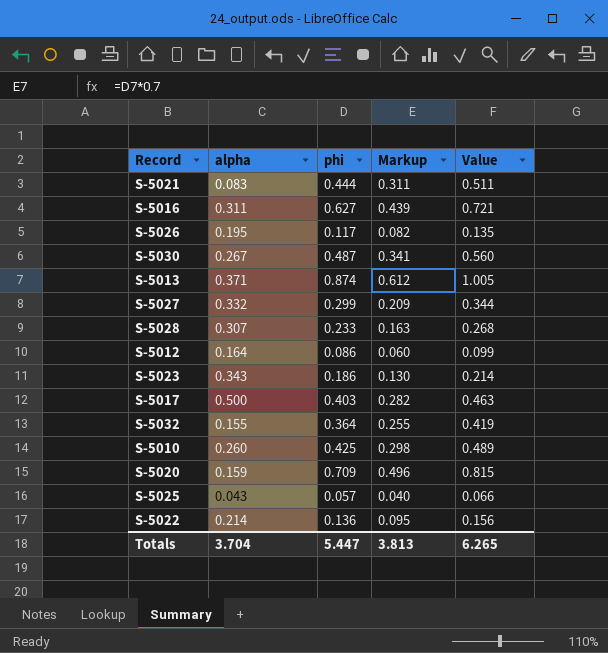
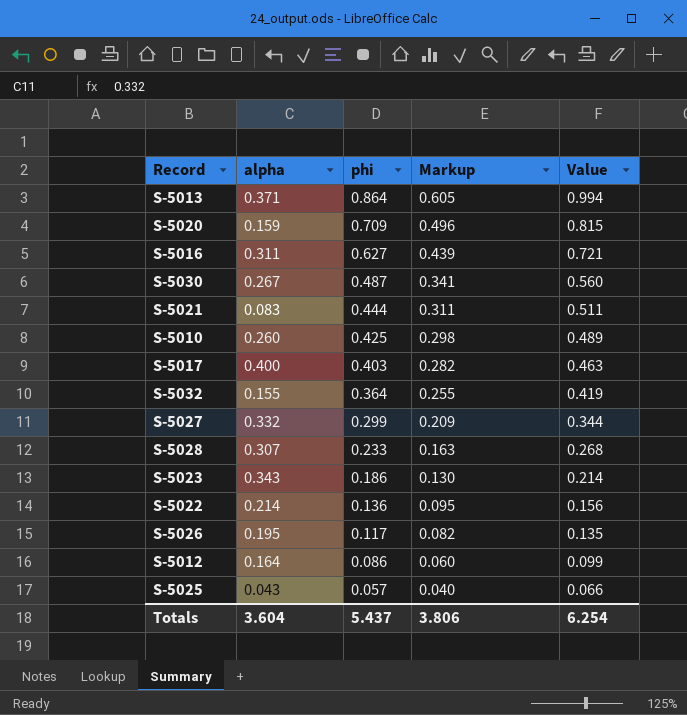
row order: none -> phi descending
S-5013 | phi: 0.874 -> 0.864
S-5013 | Markup: 0.612 -> 0.605
S-5013 | Value: 1.005 -> 0.994
S-5017 | alpha: 0.500 -> 0.400
Totals | alpha: 3.704 -> 3.604
Totals | phi: 5.447 -> 5.437
Totals | Markup: 3.813 -> 3.806
Totals | Value: 6.265 -> 6.254

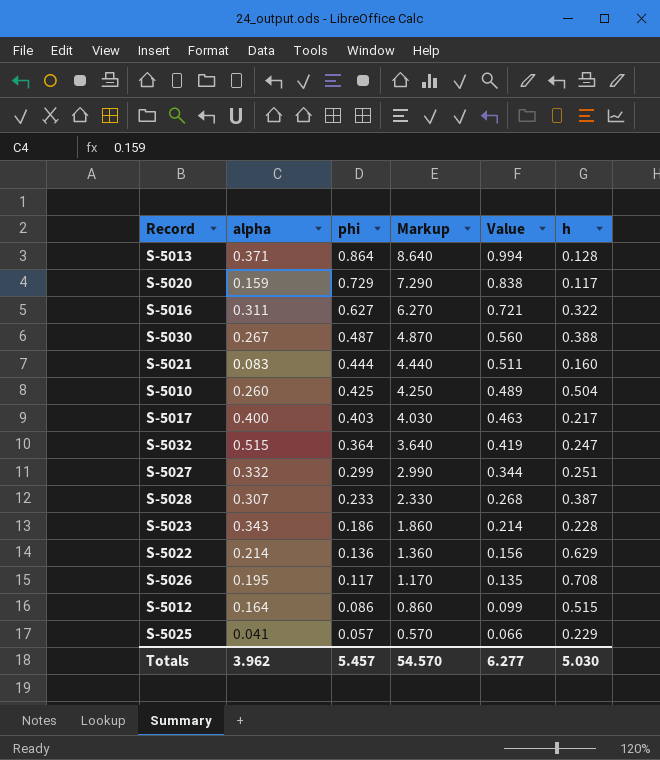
column Markup | formula: [phi] * 0.7 -> [phi] * 10
column h | position: none -> 6
S-5020 | phi: 0.709 -> 0.729
S-5020 | Value: 0.815 -> 0.838
S-5032 | alpha: 0.155 -> 0.515
S-5025 | alpha: 0.043 -> 0.041
Totals | alpha: 3.604 -> 3.962
Totals | phi: 5.437 -> 5.457
Totals | Markup: 3.806 -> 54.570
Totals | Value: 6.254 -> 6.277

